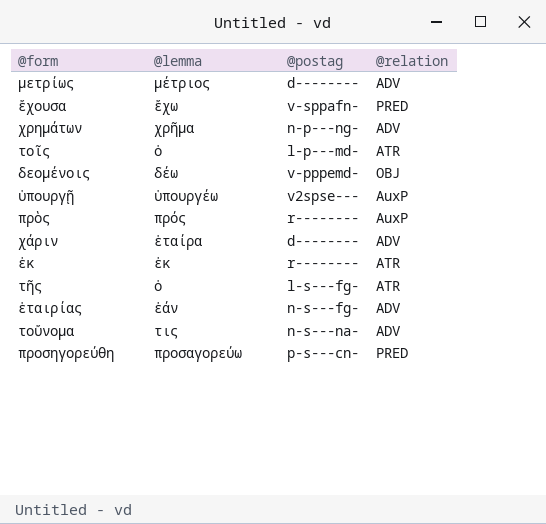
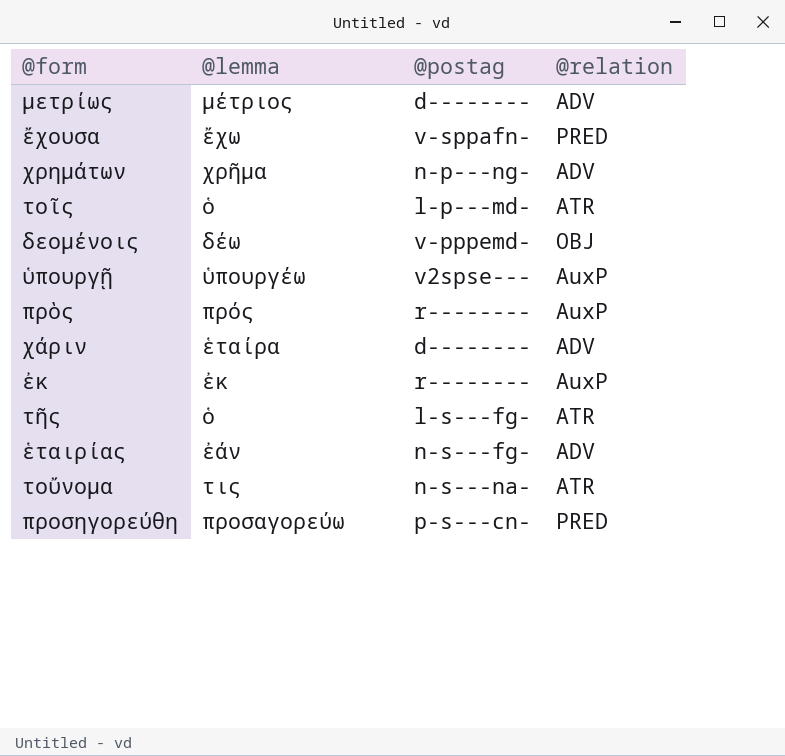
ἐκ | @relation: ATR -> AuxP
τοὔνομα | @relation: ADV -> ATR

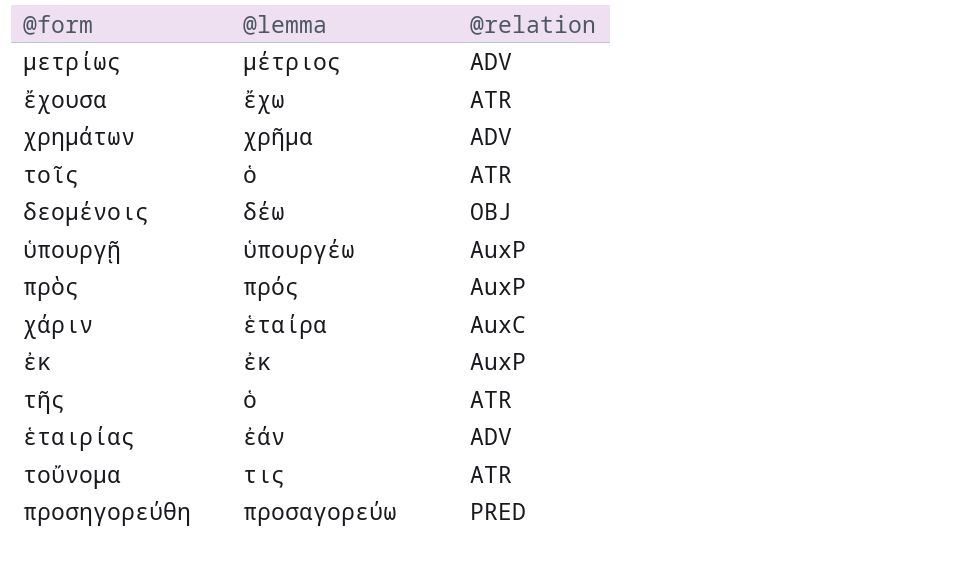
column @postag | position: 3 -> none
ἔχουσα | @relation: PRED -> ATR
χάριν | @relation: ADV -> AuxC

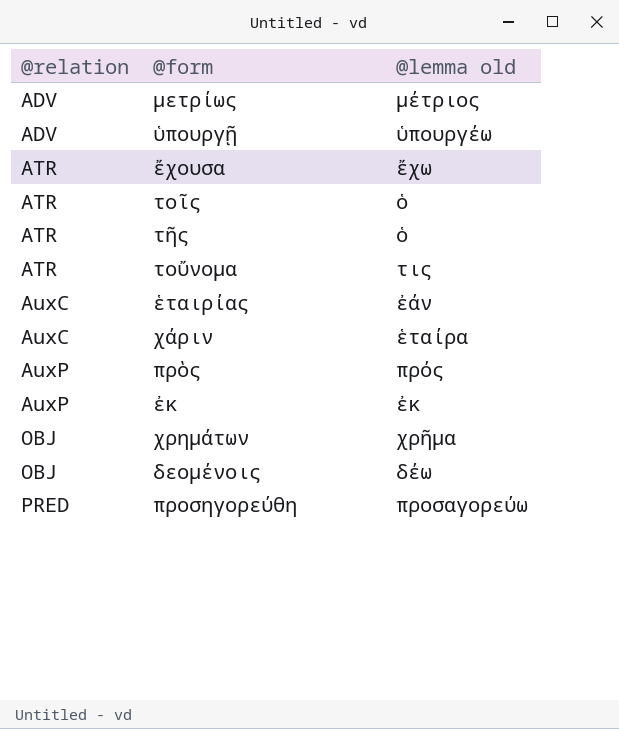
row order: none -> @relation ascending
column @relation | position: 3 -> 1
column name: @lemma -> @lemma old
ὑπουργῇ | @relation: AuxP -> ADV
ἑταιρίας | @relation: ADV -> AuxC
χρημάτων | @relation: ADV -> OBJ

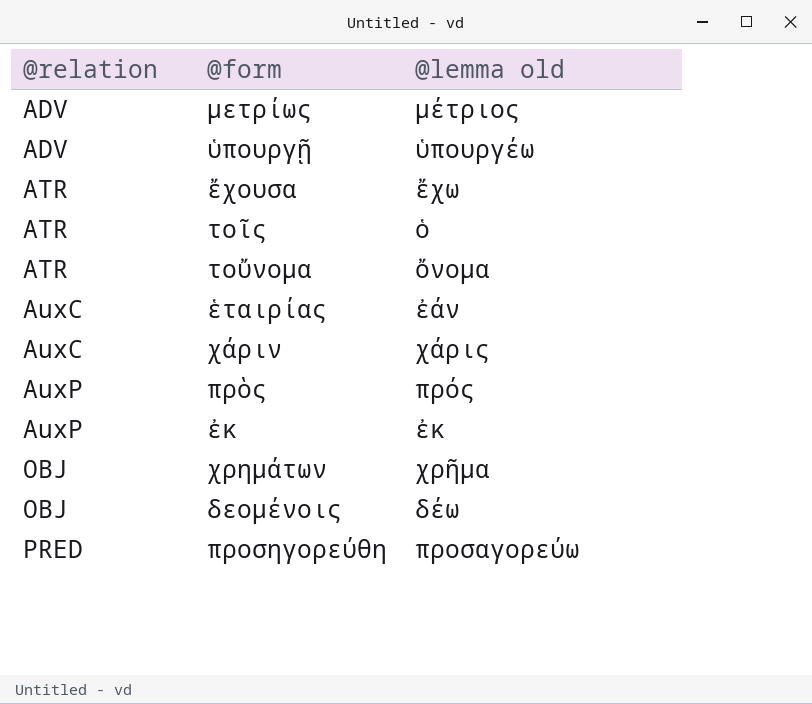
row τῆς: ATR | ὁ -> none
τοὔνομα | @lemma old: τις -> ὄνομα
χάριν | @lemma old: ἑταίρα -> χάρις

